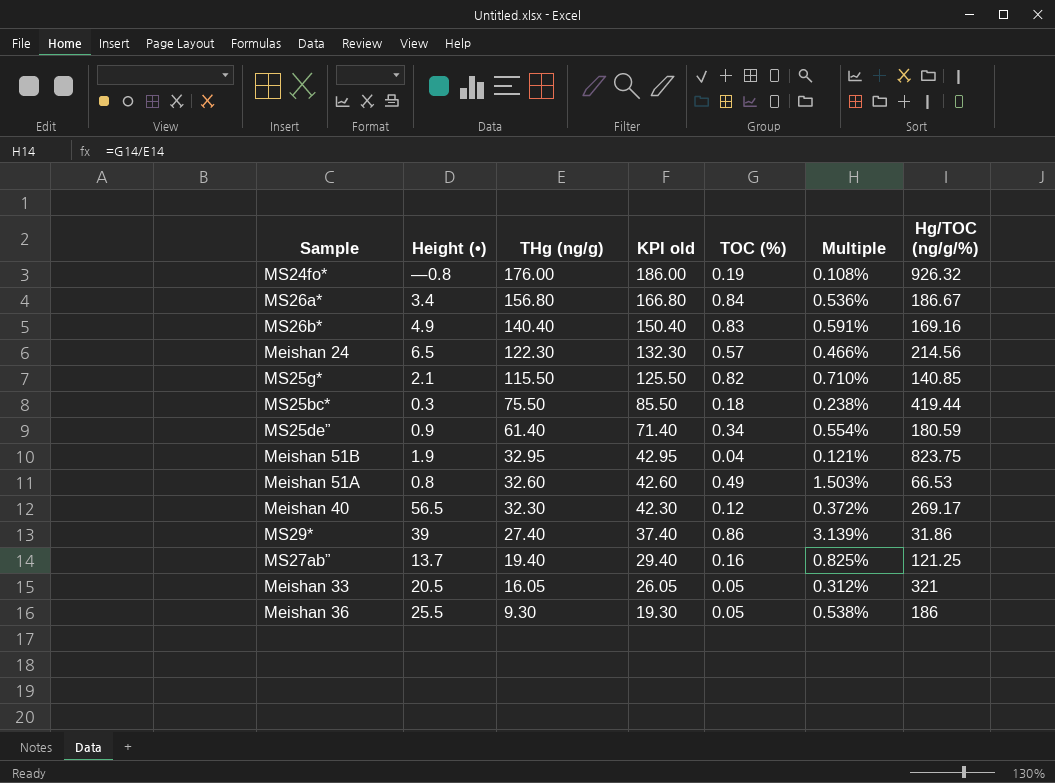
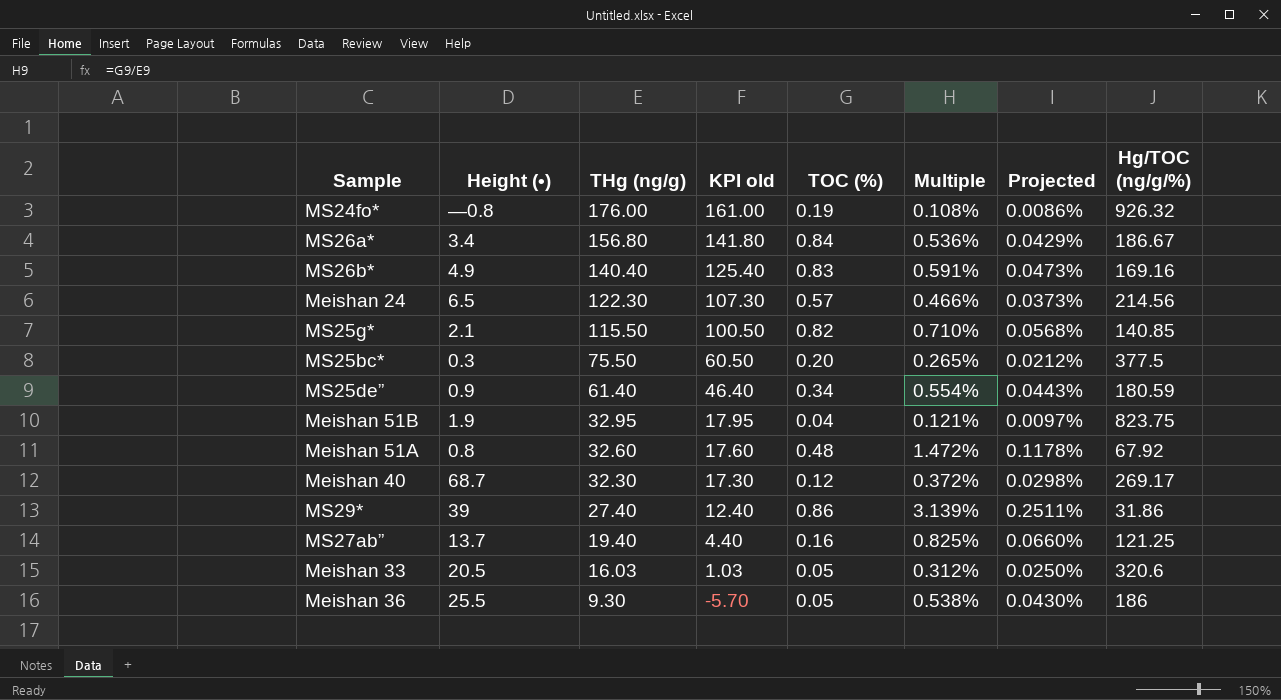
column KPI old | formula: [THg (ng/g)] + 10 -> [THg (ng/g)] - 15
column Projected | formula: none -> [Multiple] * 0.08
MS25bc* | TOC (%): 0.18 -> 0.20
MS25bc* | Multiple: 0.238% -> 0.265%
MS25bc* | Hg/TOC (ng/g/%): 419.44 -> 377.5
Meishan 51A | TOC (%): 0.49 -> 0.48
Meishan 51A | Multiple: 1.503% -> 1.472%
Meishan 51A | Hg/TOC (ng/g/%): 66.53 -> 67.92
Meishan 40 | Height (•): 56.5 -> 68.7
Meishan 33 | THg (ng/g): 16.05 -> 16.03
Meishan 33 | Hg/TOC (ng/g/%): 321 -> 320.6

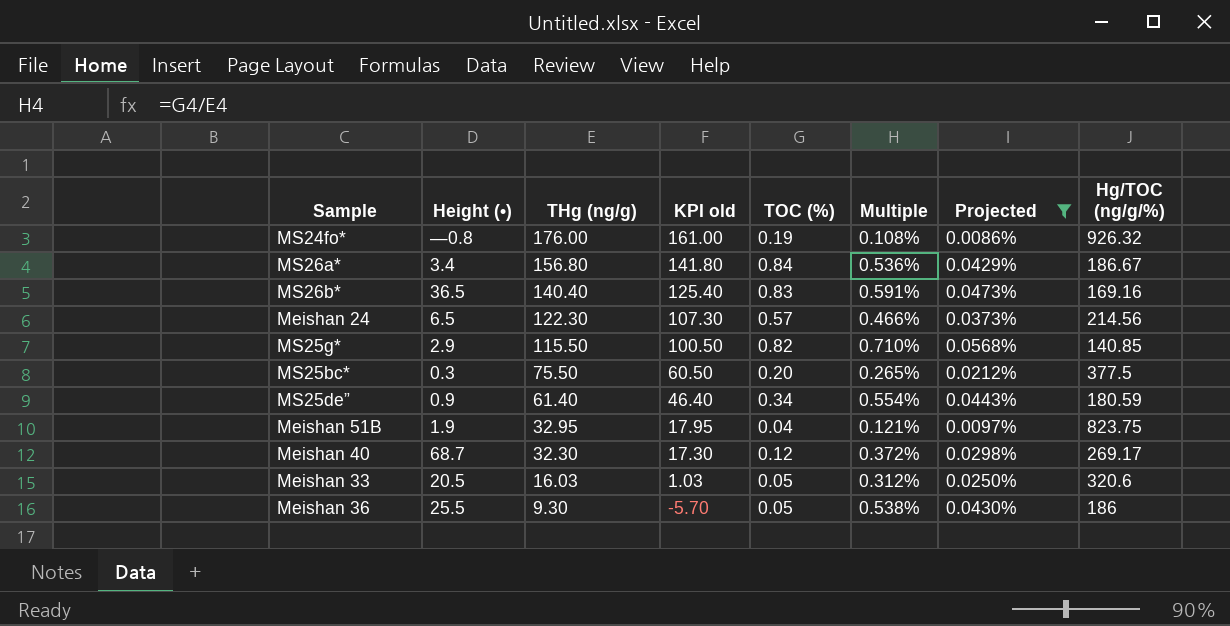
filter: none -> Projected <= 0.0568%
MS26b* | Height (•): 4.9 -> 36.5
MS25g* | Height (•): 2.1 -> 2.9

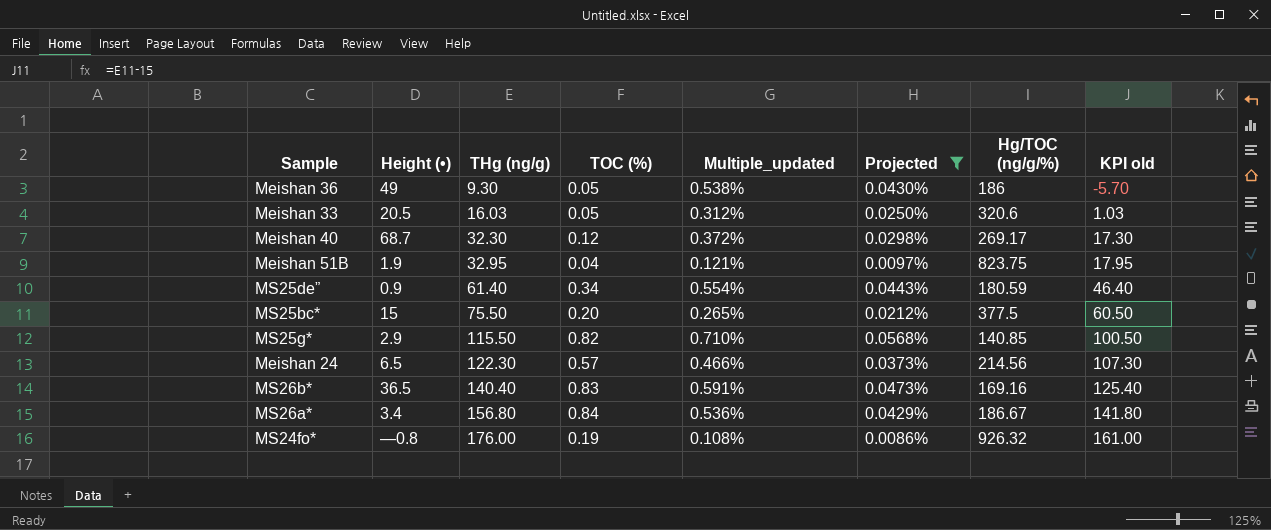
row order: THg (ng/g) descending -> THg (ng/g) ascending
column name: Multiple -> Multiple_updated
column KPI old | position: 4 -> 8
Meishan 36 | Height (•): 25.5 -> 49
MS25bc* | Height (•): 0.3 -> 15

